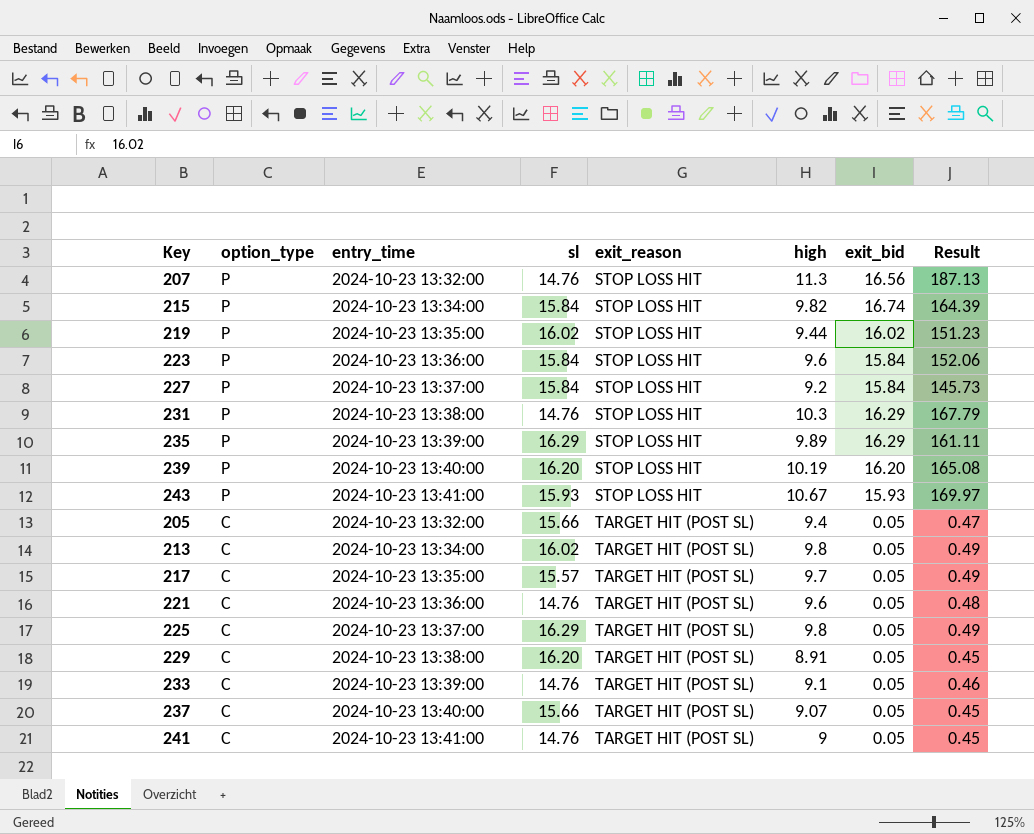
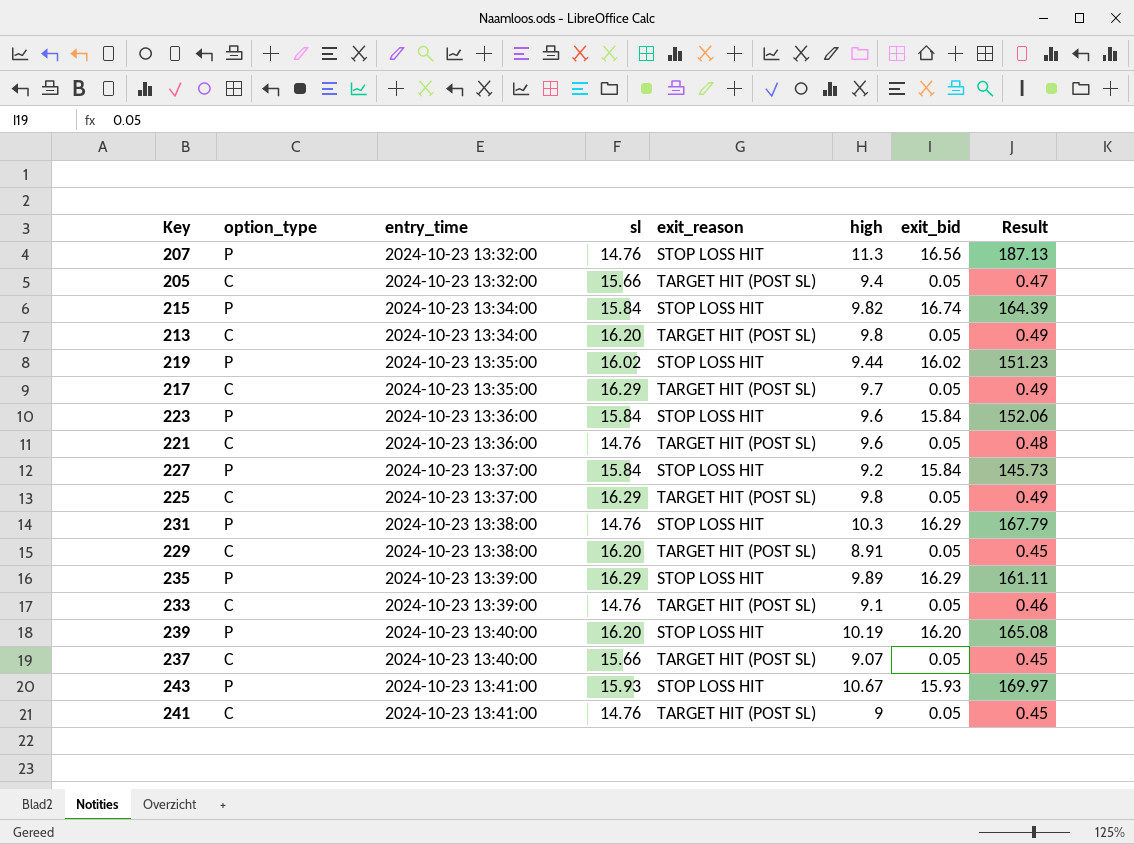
row order: option_type descending -> entry_time ascending
213 | sl: 16.02 -> 16.20
217 | sl: 15.57 -> 16.29

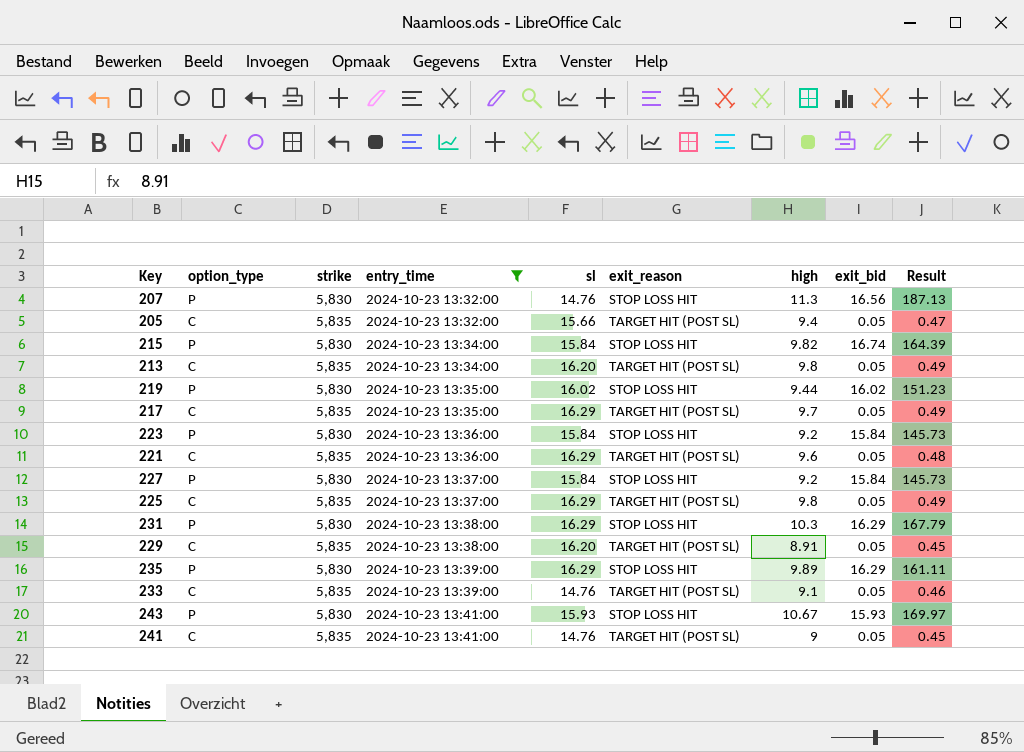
filter: none -> entry_time != 2024-10-23 13:40:00
column strike | position: none -> 3
223 | high: 9.6 -> 9.2
223 | Result: 152.06 -> 145.73
221 | sl: 14.76 -> 16.29
231 | sl: 14.76 -> 16.29

